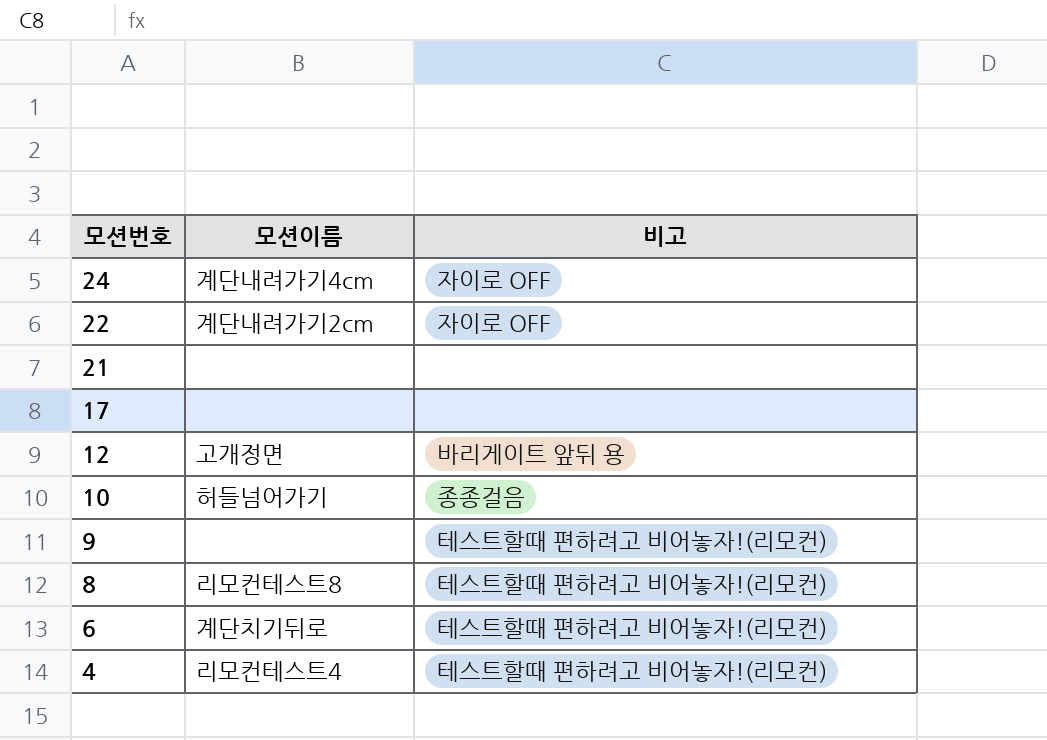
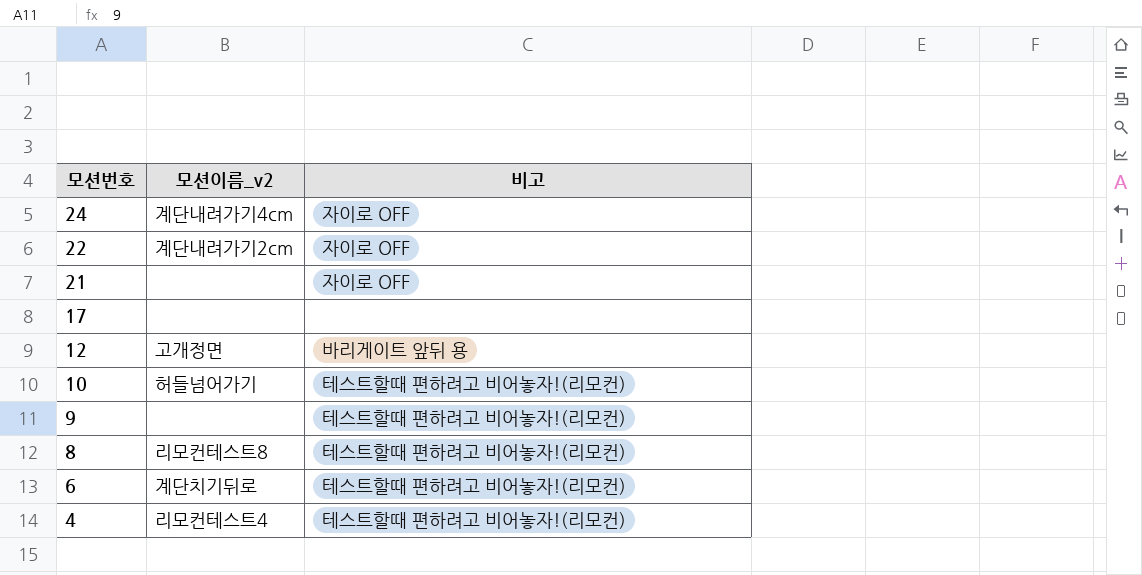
column name: 모션이름 -> 모션이름_v2
21 | 비고: none -> 자이로 OFF
10 | 비고: 종종걸음 -> 테스트할때 편하려고 비어놓자!(리모컨)

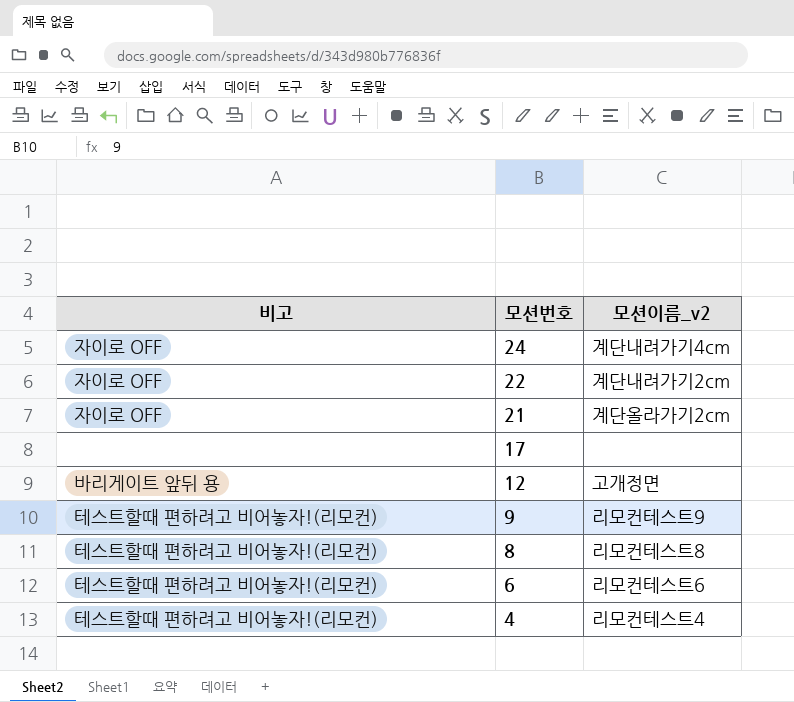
column 비고 | position: 3 -> 1
row 10: 허들넘어가기 | 테스트할때 편하려고 비어놓자!(리모컨) -> none
21 | 모션이름_v2: none -> 계단올라가기2cm
9 | 모션이름_v2: none -> 리모컨테스트9
6 | 모션이름_v2: 계단치기뒤로 -> 리모컨테스트6

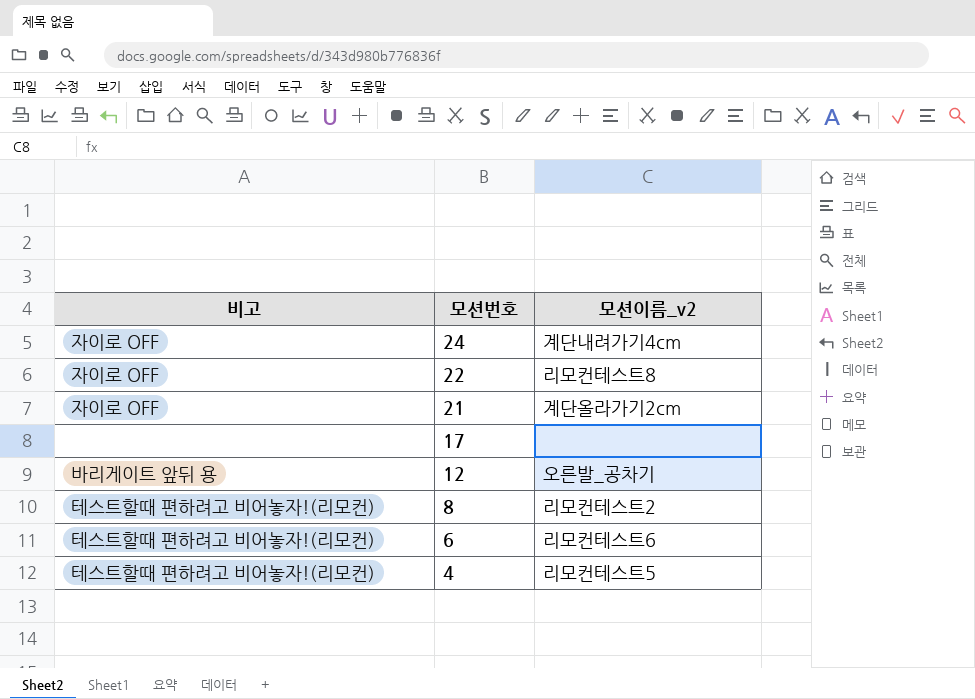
row 9: 테스트할때 편하려고 비어놓자!(리모컨) | 리모컨테스트9 -> none
22 | 모션이름_v2: 계단내려가기2cm -> 리모컨테스트8
12 | 모션이름_v2: 고개정면 -> 오른발_공차기
8 | 모션이름_v2: 리모컨테스트8 -> 리모컨테스트2
4 | 모션이름_v2: 리모컨테스트4 -> 리모컨테스트5

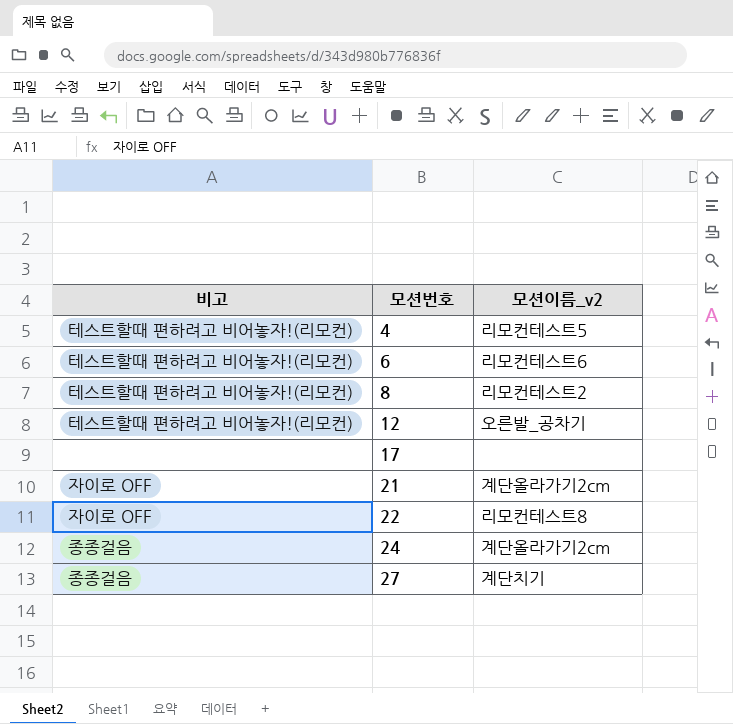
row order: 모션번호 descending -> 모션번호 ascending
12 | 비고: 바리게이트 앞뒤 용 -> 테스트할때 편하려고 비어놓자!(리모컨)
24 | 비고: 자이로 OFF -> 종종걸음
24 | 모션이름_v2: 계단내려가기4cm -> 계단올라가기2cm
row 27: none -> 종종걸음 | 계단치기

